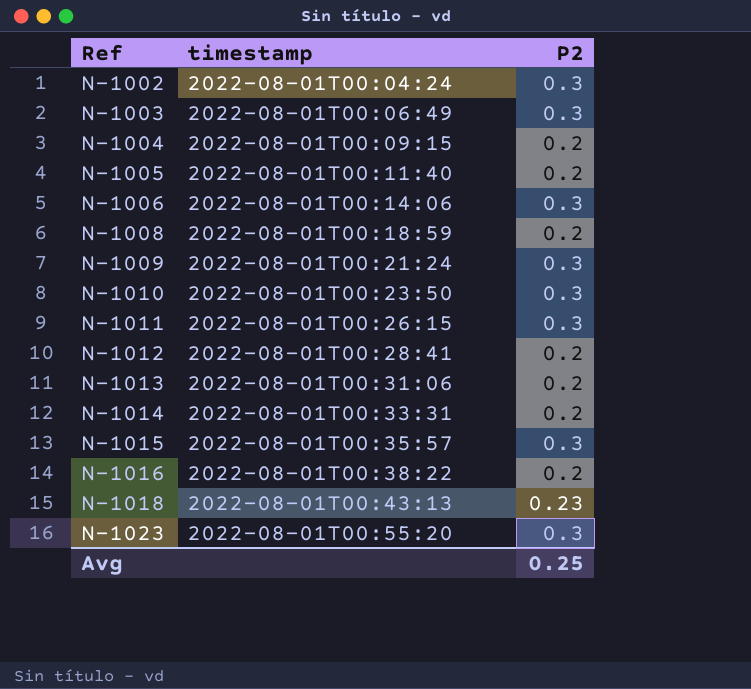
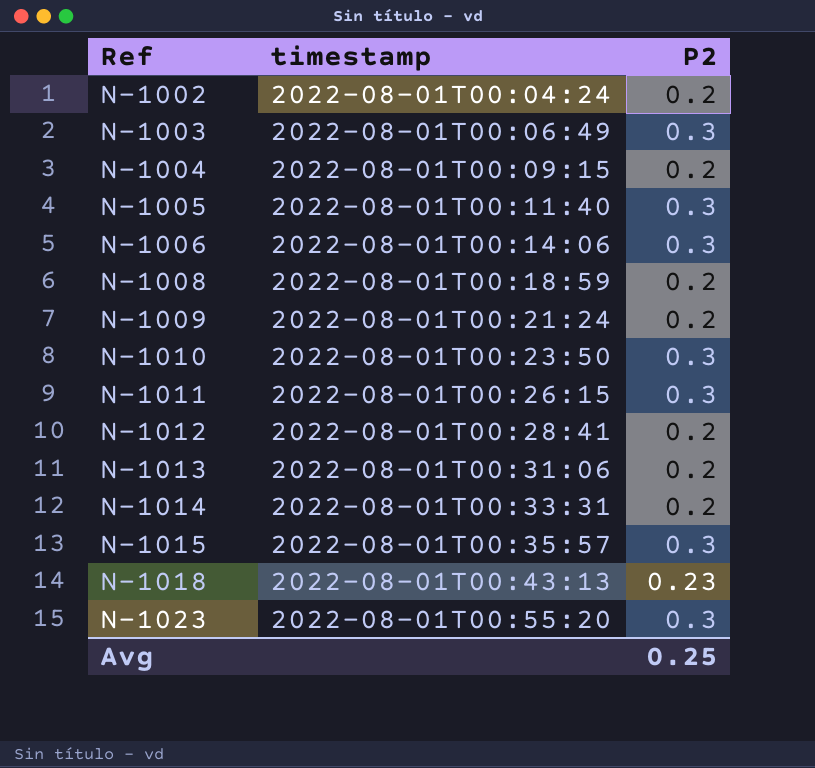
row N-1016: 2022-08-01T00:38:22 | 0.2 -> none
N-1002 | P2: 0.3 -> 0.2
N-1005 | P2: 0.2 -> 0.3
N-1009 | P2: 0.3 -> 0.2

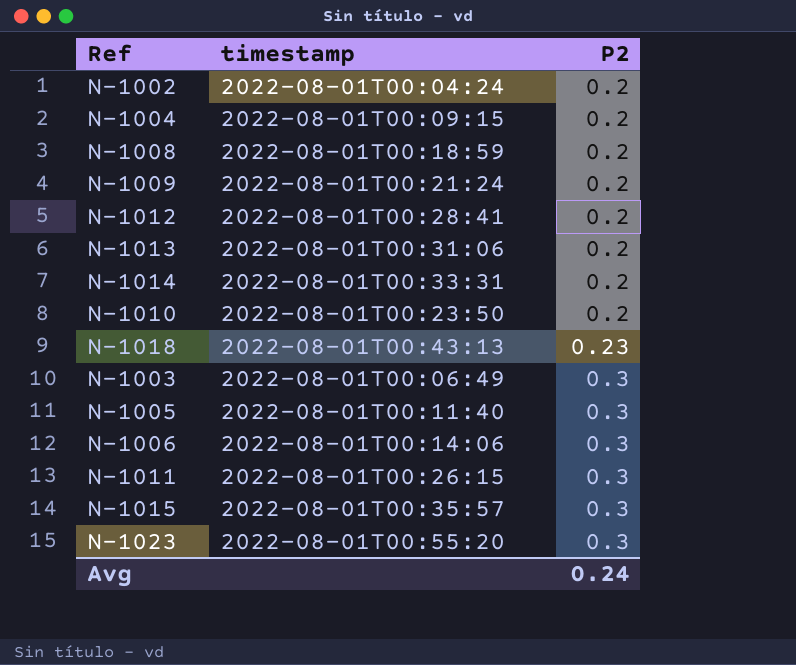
row order: Ref ascending -> P2 ascending
N-1010 | P2: 0.3 -> 0.2
Avg | P2: 0.25 -> 0.24

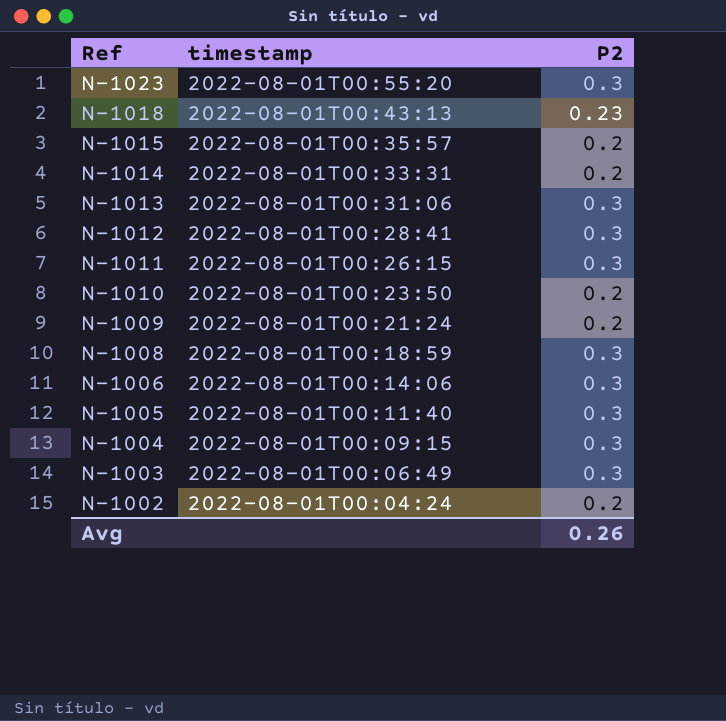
row order: P2 ascending -> Ref descending
N-1015 | P2: 0.3 -> 0.2
N-1013 | P2: 0.2 -> 0.3
N-1012 | P2: 0.2 -> 0.3
N-1008 | P2: 0.2 -> 0.3
N-1004 | P2: 0.2 -> 0.3
Avg | P2: 0.24 -> 0.26

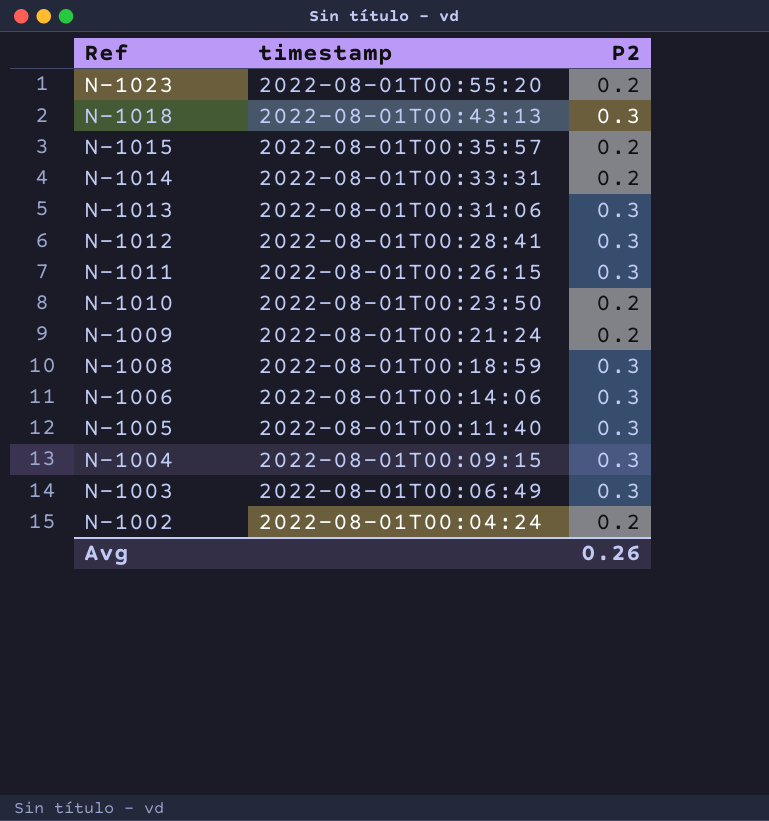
N-1023 | P2: 0.3 -> 0.2
N-1018 | P2: 0.23 -> 0.3

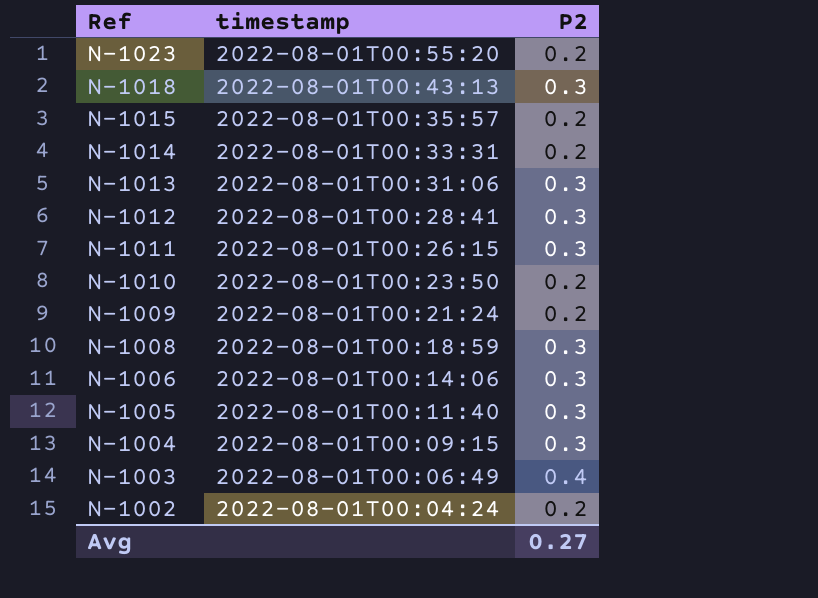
N-1003 | P2: 0.3 -> 0.4
Avg | P2: 0.26 -> 0.27

